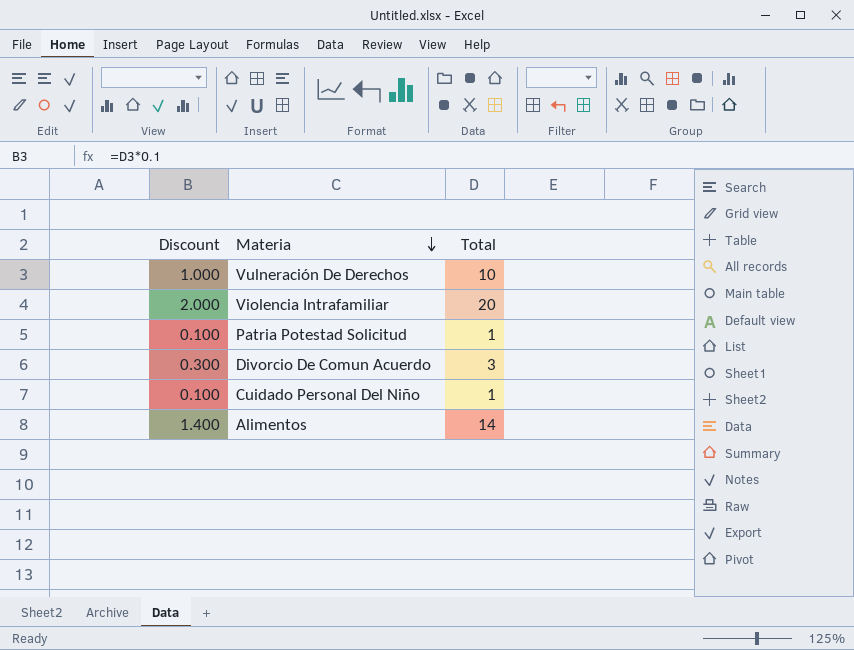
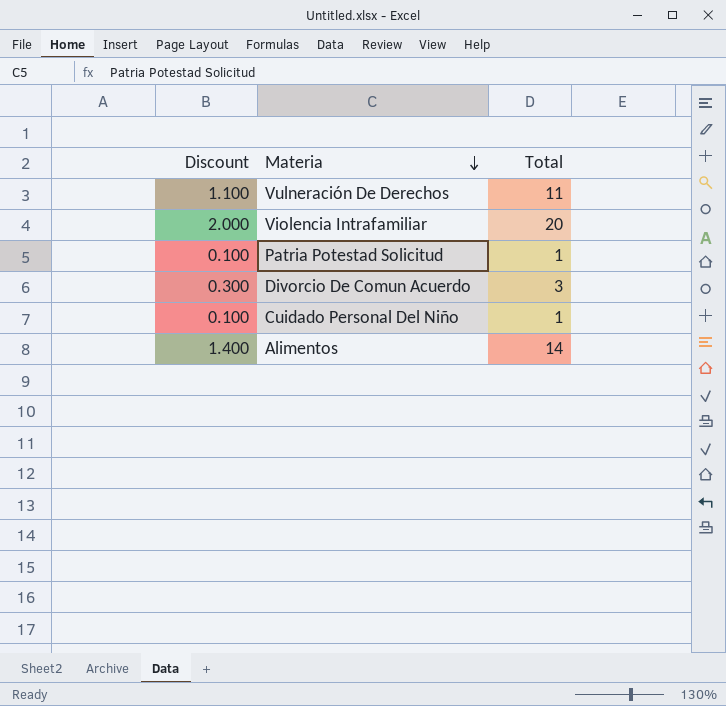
Vulneración De Derechos | Discount: 1.000 -> 1.100
Vulneración De Derechos | Total: 10 -> 11

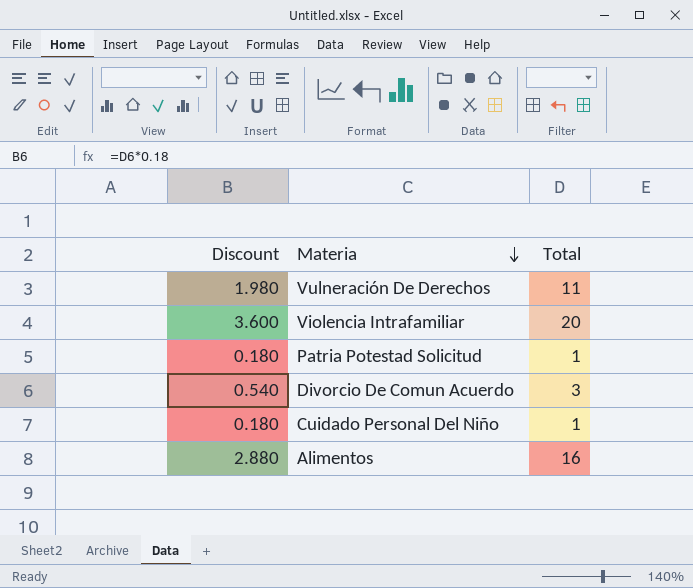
column Discount | formula: [Total] * 0.1 -> [Total] * 0.18
Alimentos | Total: 14 -> 16

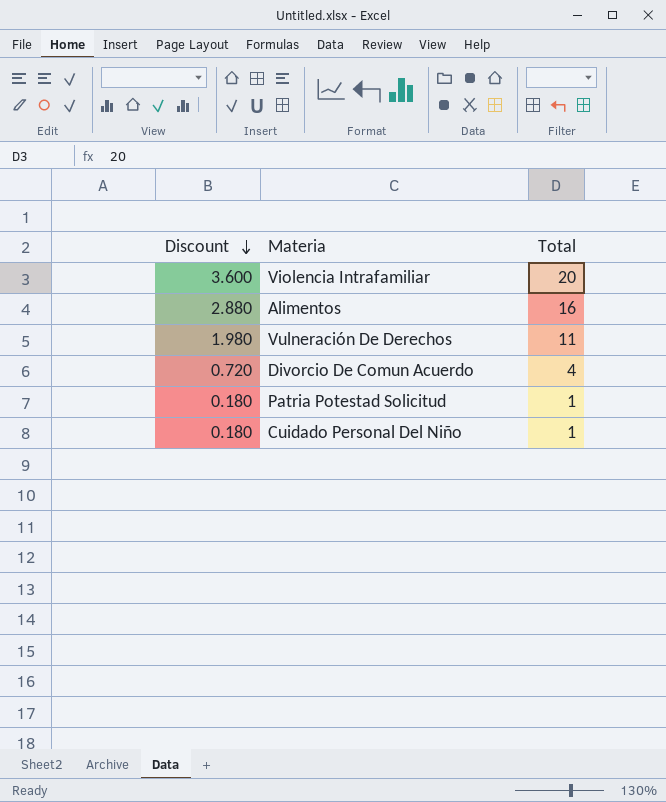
row order: Materia descending -> Discount descending
Divorcio De Comun Acuerdo | Discount: 0.540 -> 0.720
Divorcio De Comun Acuerdo | Total: 3 -> 4

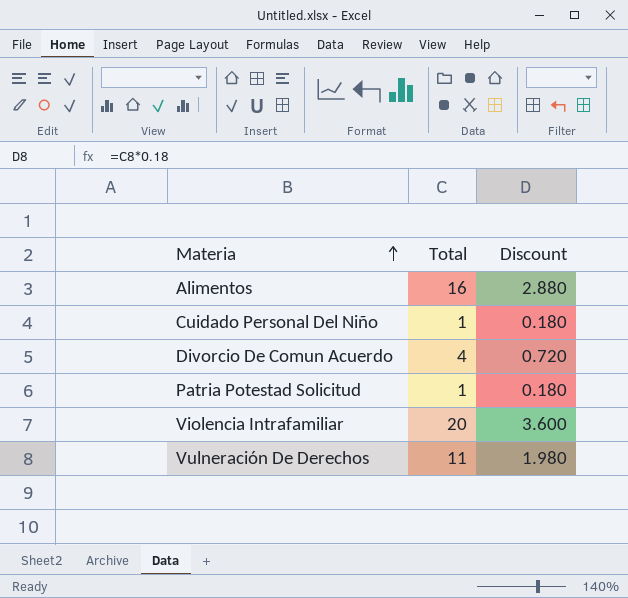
row order: Discount descending -> Materia ascending
column Discount | position: 1 -> 3

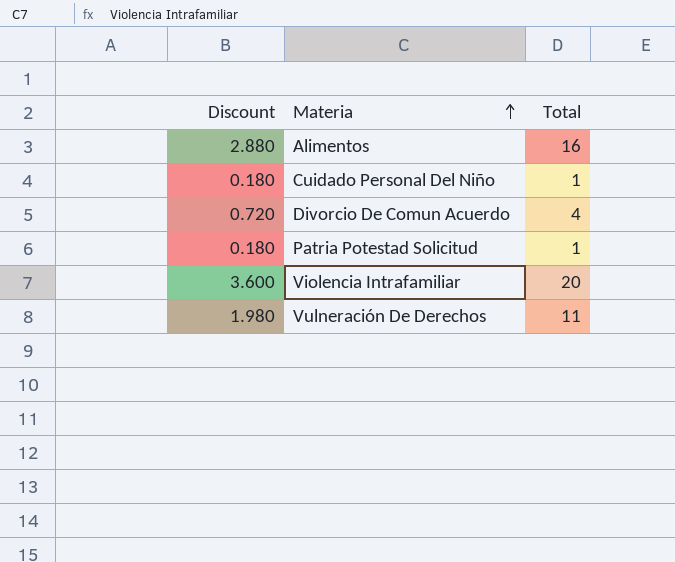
column Discount | position: 3 -> 1

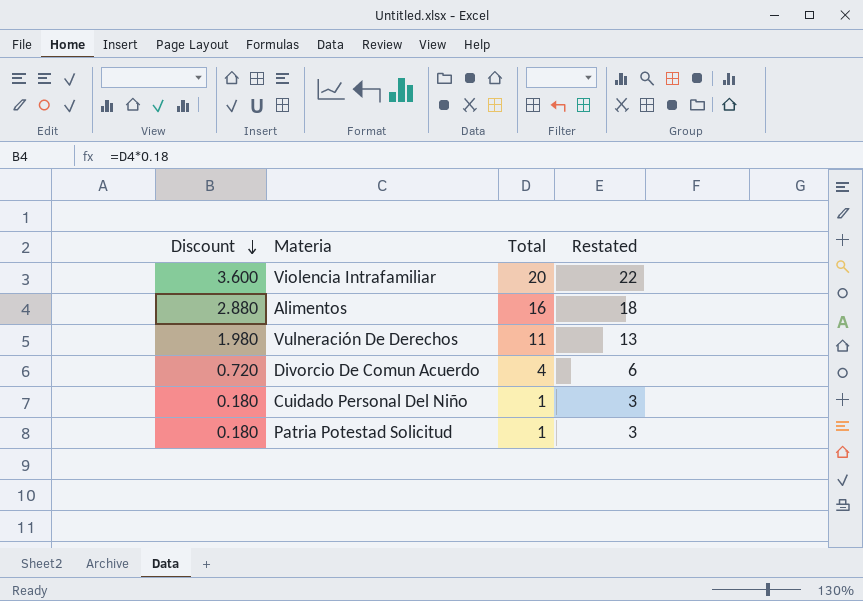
row order: Materia ascending -> Discount descending
column Restated | formula: none -> [Total] + 2

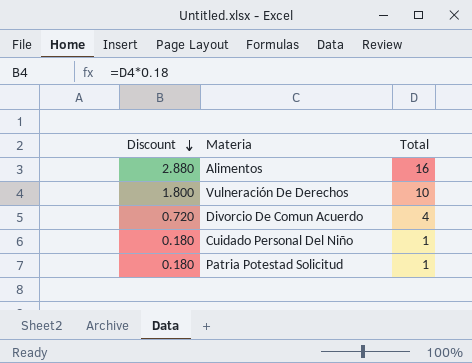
column Restated | formula: [Total] + 2 -> none
row Violencia Intrafamiliar: 3.600 | 20 | 22 -> none
Vulneración De Derechos | Discount: 1.980 -> 1.800
Vulneración De Derechos | Total: 11 -> 10

